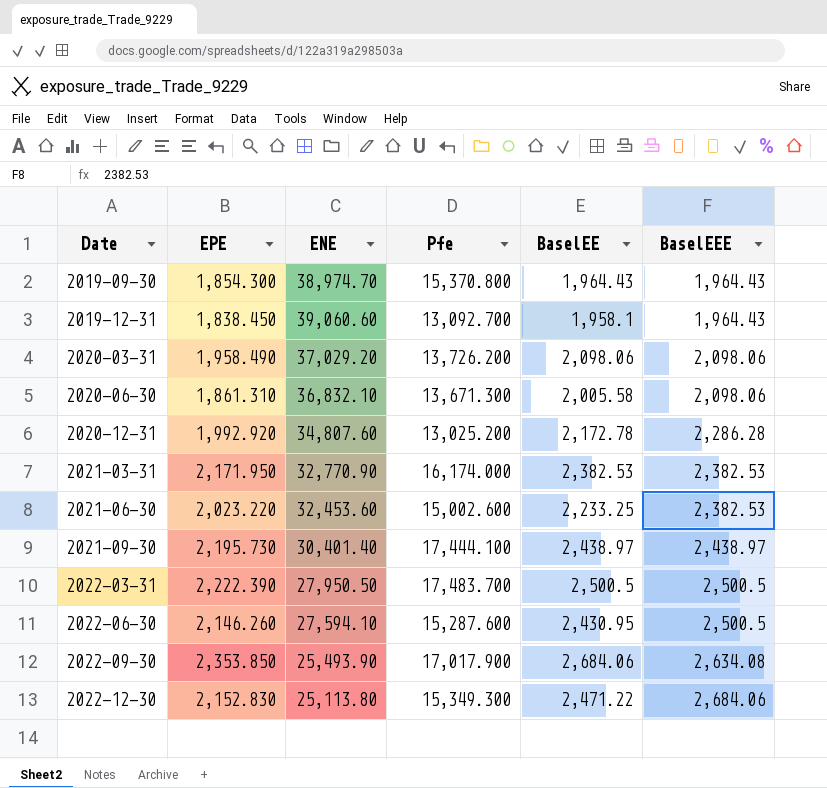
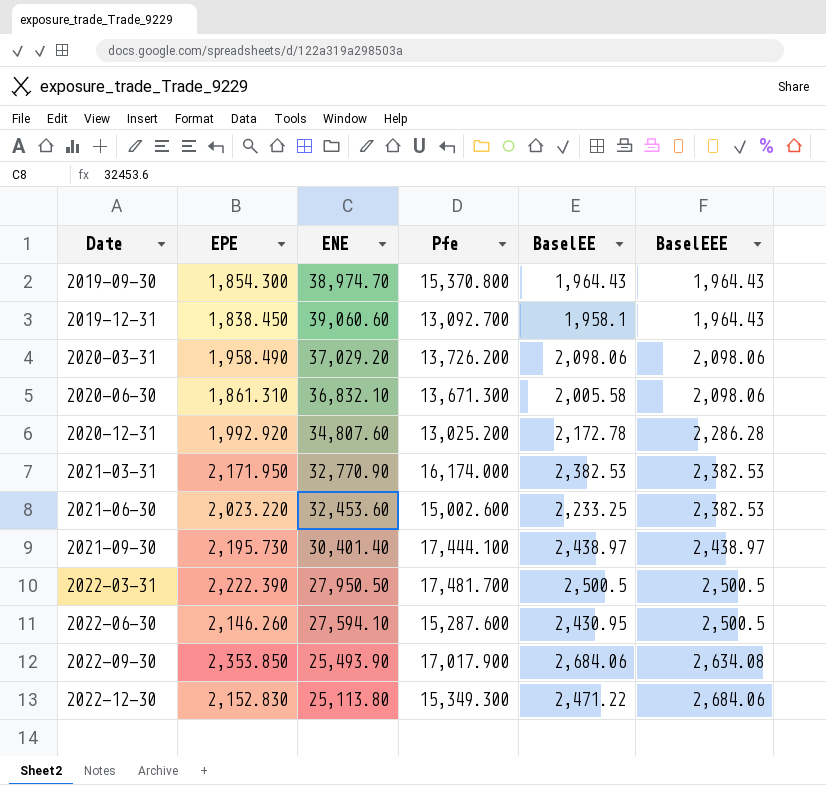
2022-03-31 | Pfe: 17,483.700 -> 17,481.700

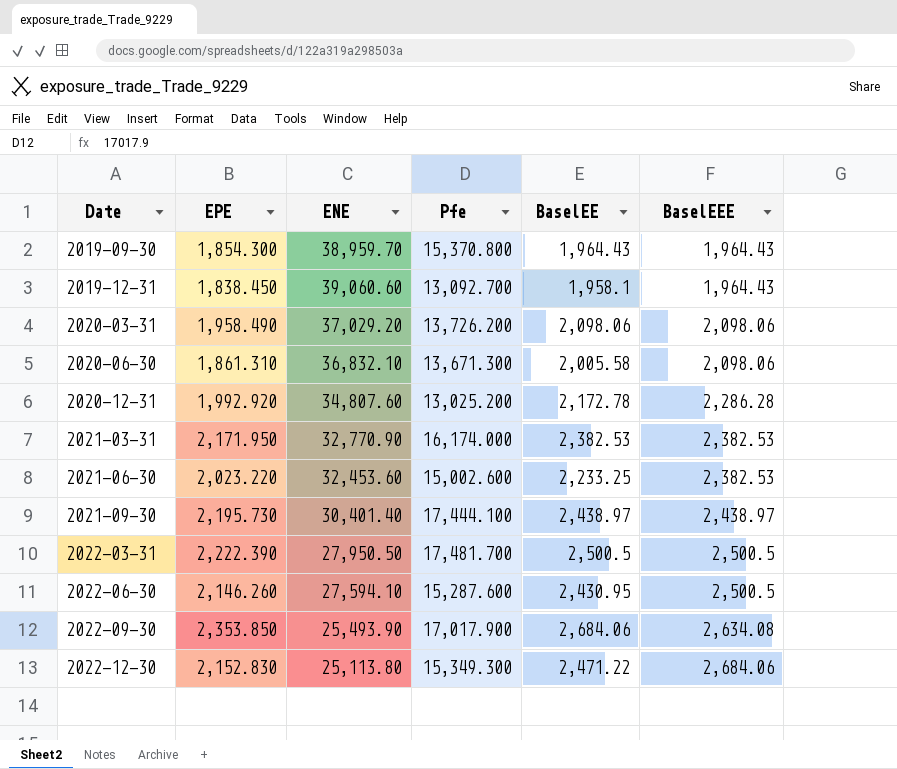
2019-09-30 | ENE: 38,974.70 -> 38,959.70

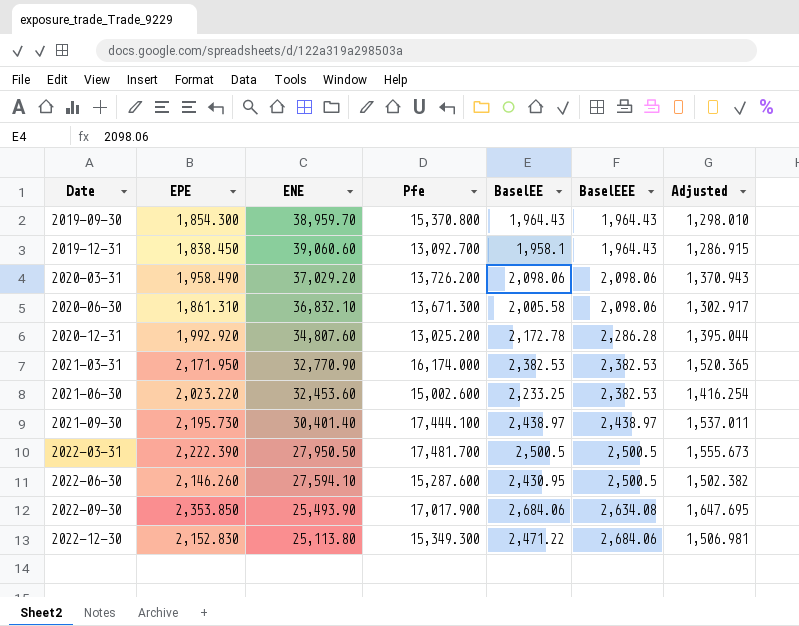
column Adjusted | formula: none -> [EPE] * 0.7

